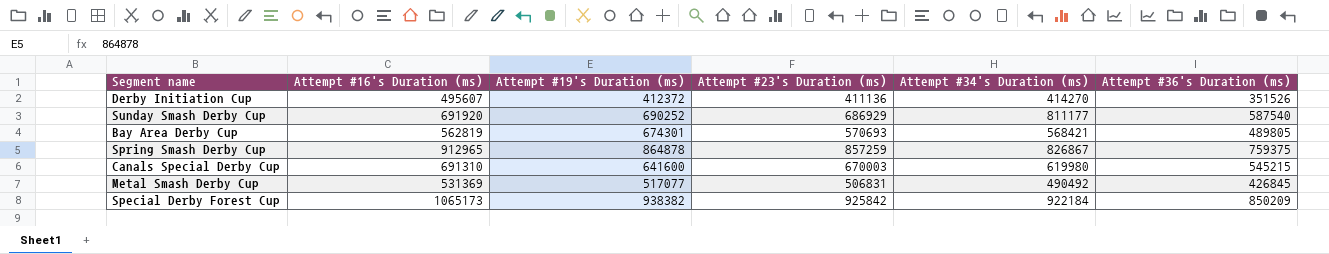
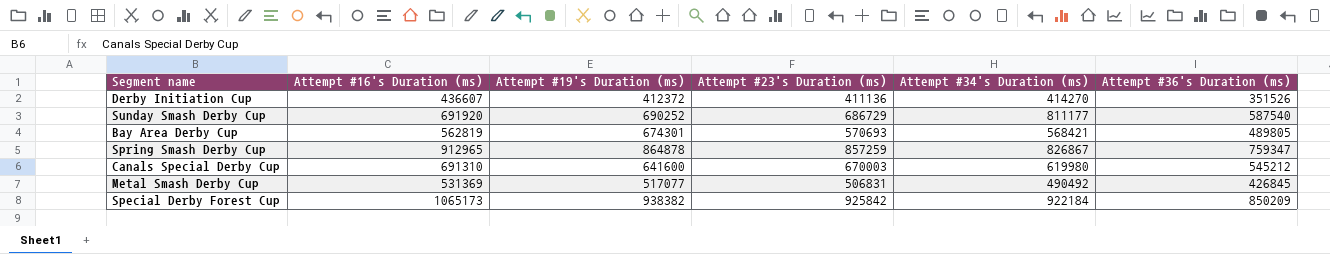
Derby Initiation Cup | Attempt #16's Duration (ms): 495607 -> 436607
Sunday Smash Derby Cup | Attempt #23's Duration (ms): 686929 -> 686729
Spring Smash Derby Cup | Attempt #36's Duration (ms): 759375 -> 759347
Canals Special Derby Cup | Attempt #36's Duration (ms): 545215 -> 545212

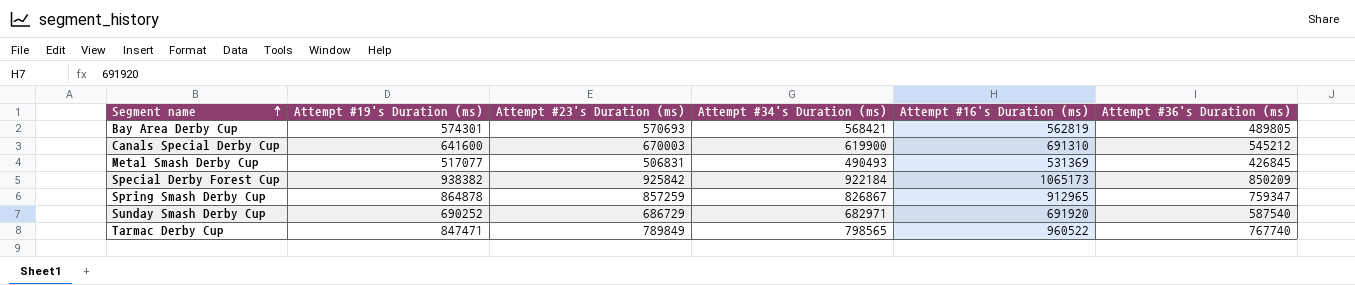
row order: none -> Segment name ascending
column Attempt #16's Duration (ms) | position: 2 -> 5
row Derby Initiation Cup: 436607 | 412372 | 411136 | 414270 | 351526 -> none
Bay Area Derby Cup | Attempt #19's Duration (ms): 674301 -> 574301
Canals Special Derby Cup | Attempt #34's Duration (ms): 619980 -> 619900
Metal Smash Derby Cup | Attempt #34's Duration (ms): 490492 -> 490493
Sunday Smash Derby Cup | Attempt #34's Duration (ms): 811177 -> 682971
row Tarmac Derby Cup: none -> 847471 | 789849 | 798565 | 960522 | 767740

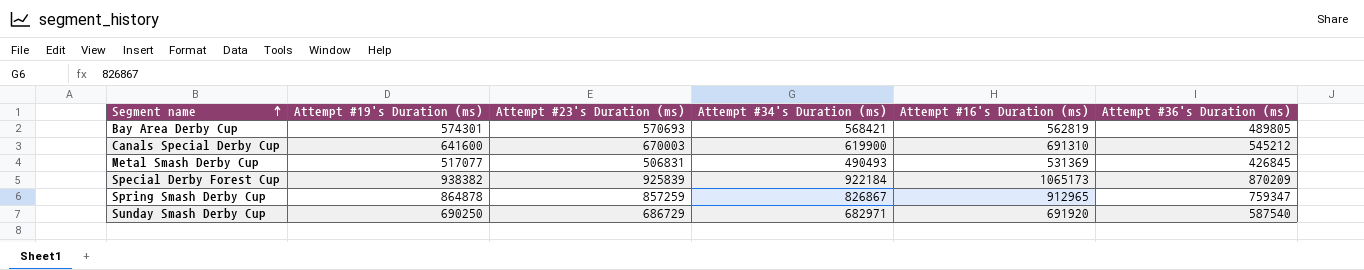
row Tarmac Derby Cup: 847471 | 789849 | 798565 | 960522 | 767740 -> none
Special Derby Forest Cup | Attempt #23's Duration (ms): 925842 -> 925839
Special Derby Forest Cup | Attempt #36's Duration (ms): 850209 -> 870209
Sunday Smash Derby Cup | Attempt #19's Duration (ms): 690252 -> 690250

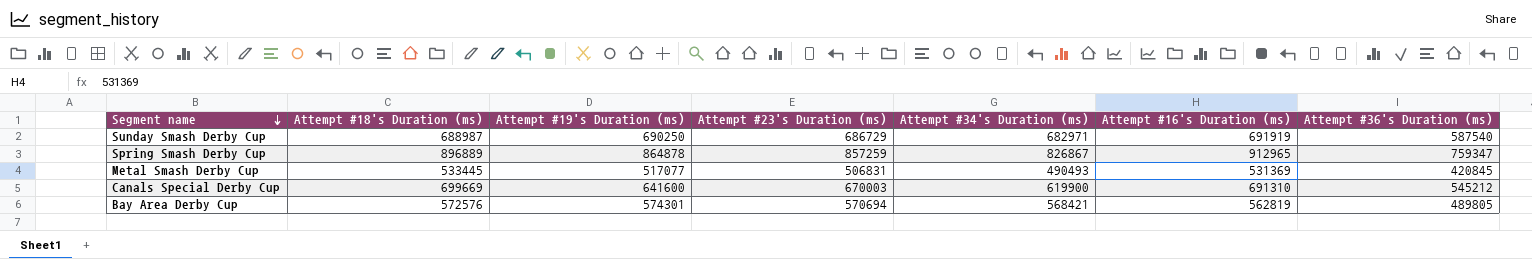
row order: Segment name ascending -> Segment name descending
column Attempt #18's Duration (ms) | position: none -> 2
row Special Derby Forest Cup: 938382 | 925839 | 922184 | 1065173 | 870209 -> none
Sunday Smash Derby Cup | Attempt #16's Duration (ms): 691920 -> 691919
Metal Smash Derby Cup | Attempt #36's Duration (ms): 426845 -> 420845
Bay Area Derby Cup | Attempt #23's Duration (ms): 570693 -> 570694

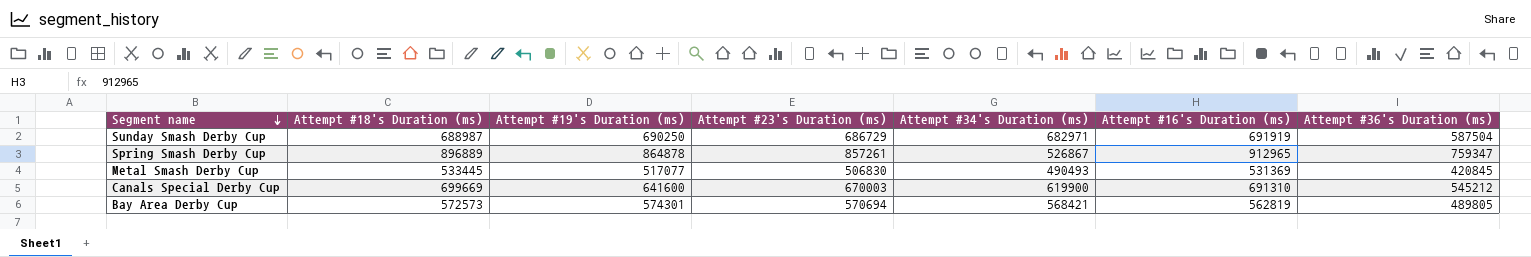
Sunday Smash Derby Cup | Attempt #36's Duration (ms): 587540 -> 587504
Spring Smash Derby Cup | Attempt #23's Duration (ms): 857259 -> 857261
Spring Smash Derby Cup | Attempt #34's Duration (ms): 826867 -> 526867
Metal Smash Derby Cup | Attempt #23's Duration (ms): 506831 -> 506830
Bay Area Derby Cup | Attempt #18's Duration (ms): 572576 -> 572573

